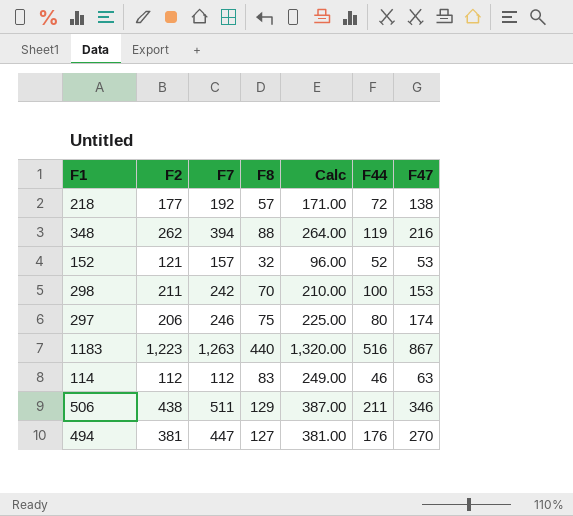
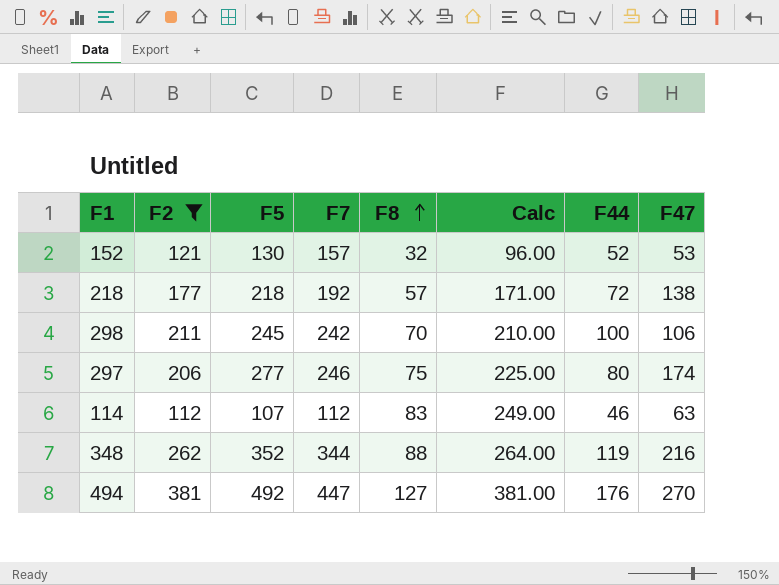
filter: none -> F2 <= 381
row order: none -> F8 ascending
column F5 | position: none -> 3
298 | F47: 153 -> 106
348 | F7: 394 -> 344

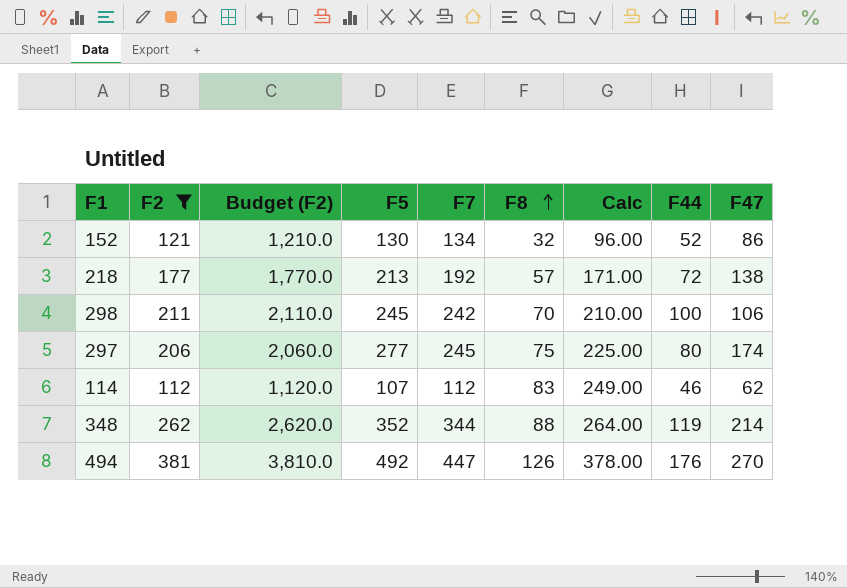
column Budget (F2) | formula: none -> [F2] * 10
152 | F7: 157 -> 134
152 | F47: 53 -> 86
218 | F5: 218 -> 213
297 | F7: 246 -> 245
114 | F47: 63 -> 62
348 | F47: 216 -> 214
494 | F8: 127 -> 126
494 | Calc: 381.00 -> 378.00

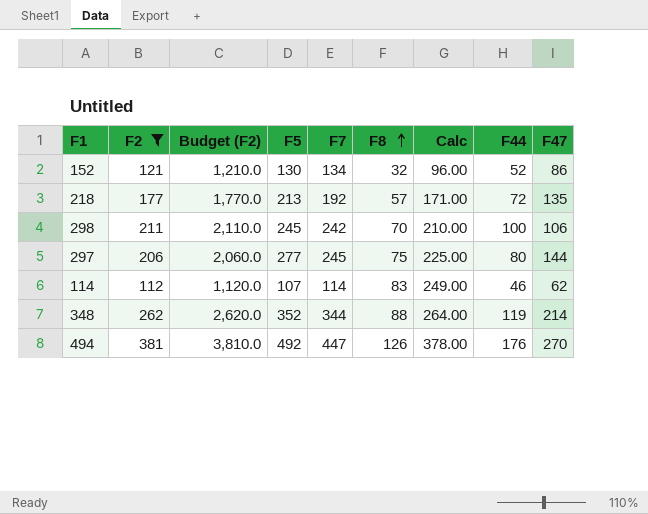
218 | F47: 138 -> 135
297 | F47: 174 -> 144
114 | F7: 112 -> 114

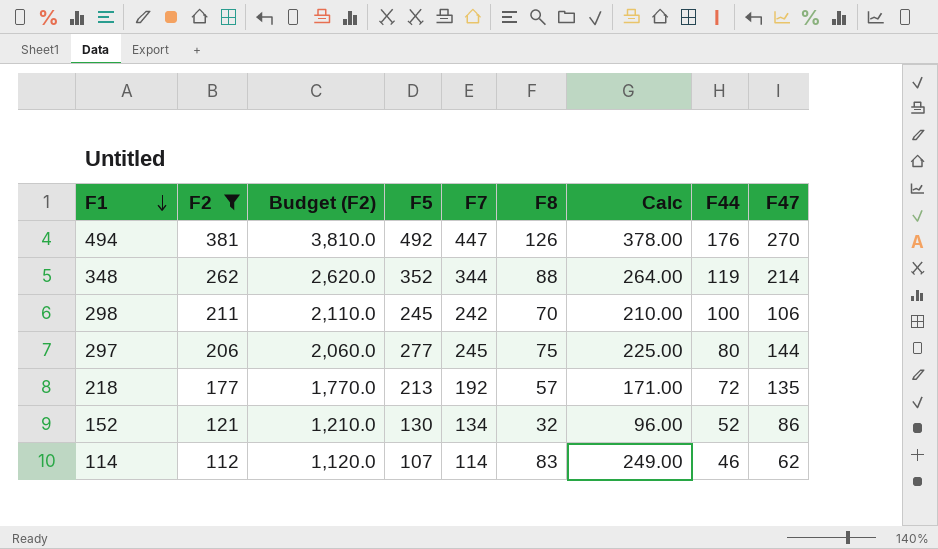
row order: F8 ascending -> F1 descending

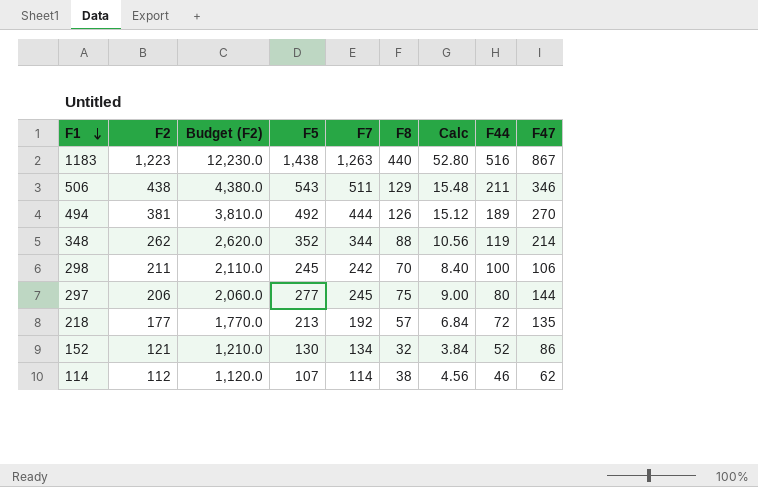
filter: F2 <= 381 -> none
column Calc | formula: [F8] * 3 -> [F8] * 0.12
494 | F7: 447 -> 444
494 | F44: 176 -> 189
114 | F8: 83 -> 38

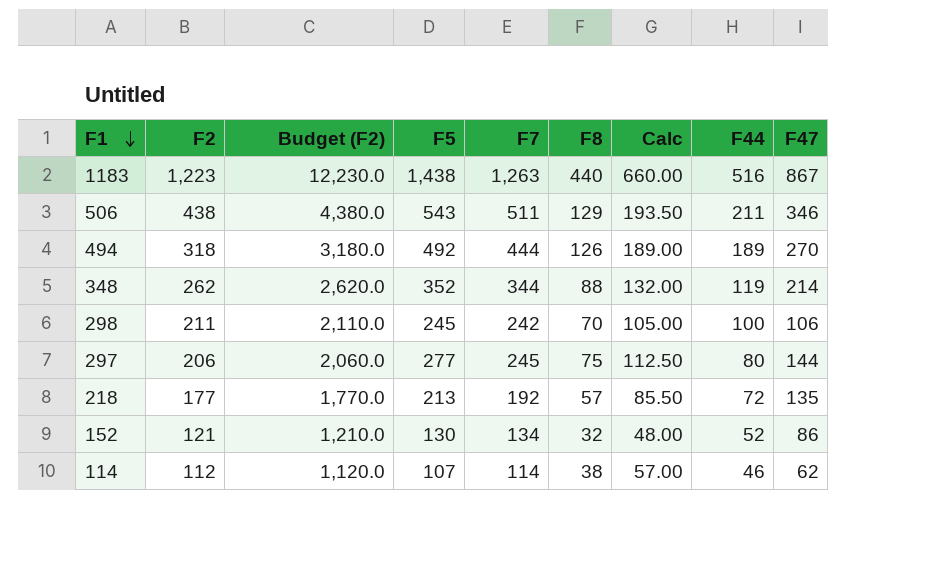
column Calc | formula: [F8] * 0.12 -> [F8] * 1.5
494 | F2: 381 -> 318
494 | Budget (F2): 3,810.0 -> 3,180.0

